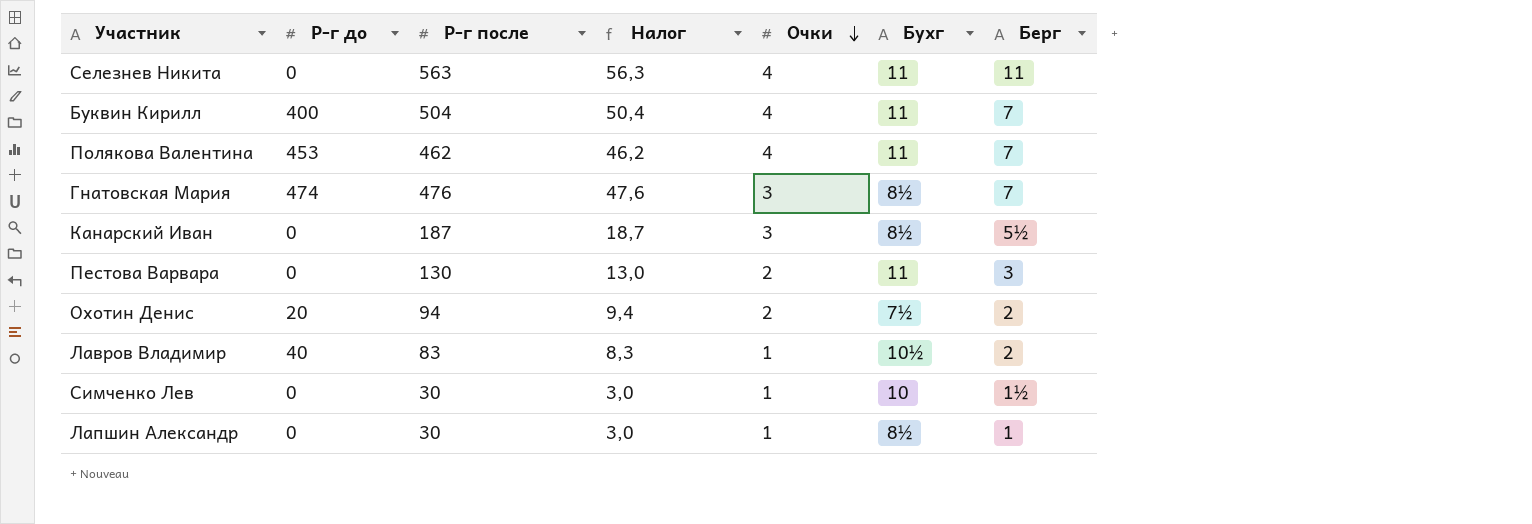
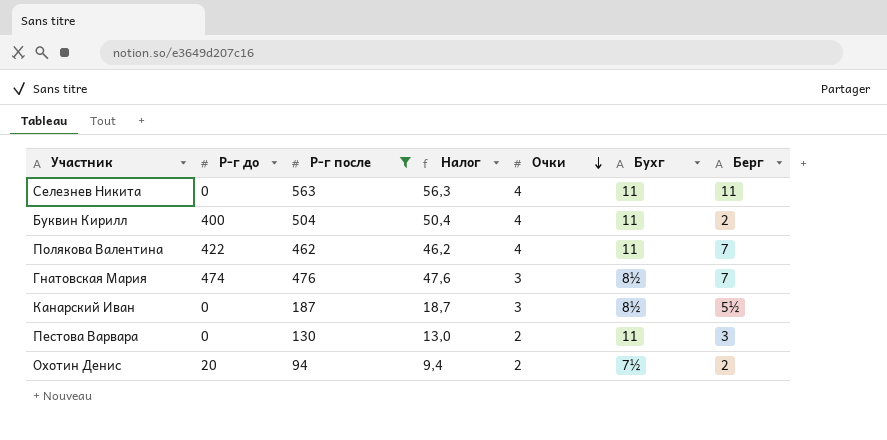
filter: none -> Р-г после >= 94
Буквин Кирилл | Берг: 7 -> 2
Полякова Валентина | Р-г до: 453 -> 422

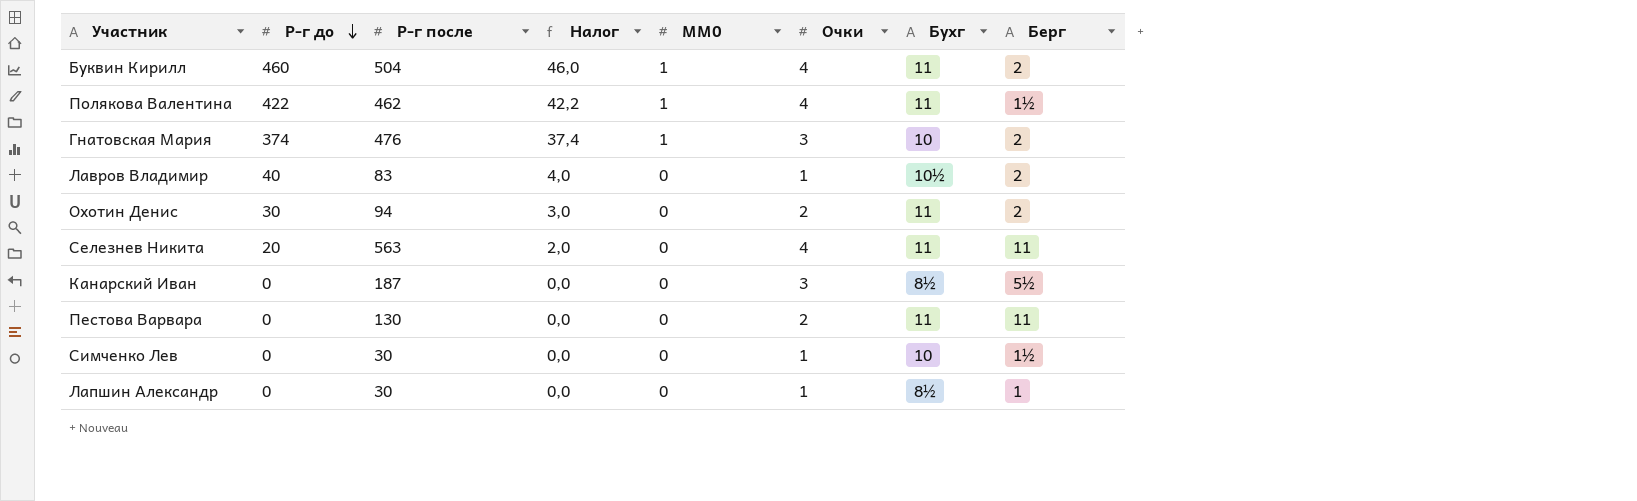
filter: Р-г после >= 94 -> none
row order: Очки descending -> Р-г до descending
column Налог | formula: [Р-г после] * 0,1 -> [Р-г до] * 0,1
column MM0 | position: none -> 5
Буквин Кирилл | Р-г до: 400 -> 460
Полякова Валентина | Берг: 7 -> 1½
Гнатовская Мария | Р-г до: 474 -> 374
Гнатовская Мария | Бухг: 8½ -> 10
Гнатовская Мария | Берг: 7 -> 2
Охотин Денис | Р-г до: 20 -> 30
Охотин Денис | Бухг: 7½ -> 11
Селезнев Никита | Р-г до: 0 -> 20
Пестова Варвара | Берг: 3 -> 11

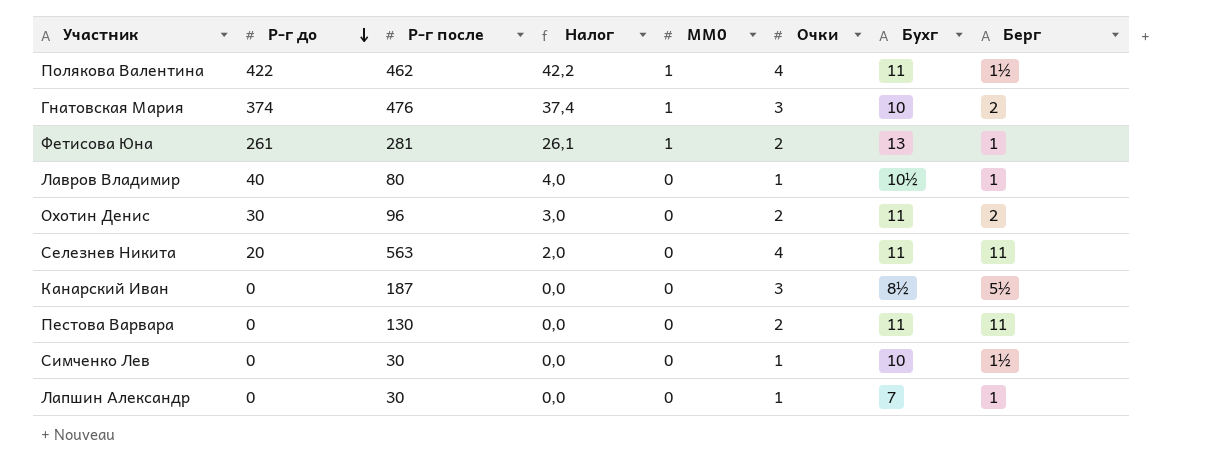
row Буквин Кирилл: 460 | 504 | 46,0 | 1 | 4 | 11 | 2 -> none
row Фетисова Юна: none -> 261 | 281 | 26,1 | 1 | 2 | 13 | 1
Лавров Владимир | Р-г после: 83 -> 80
Лавров Владимир | Берг: 2 -> 1
Охотин Денис | Р-г после: 94 -> 96
Лапшин Александр | Бухг: 8½ -> 7

